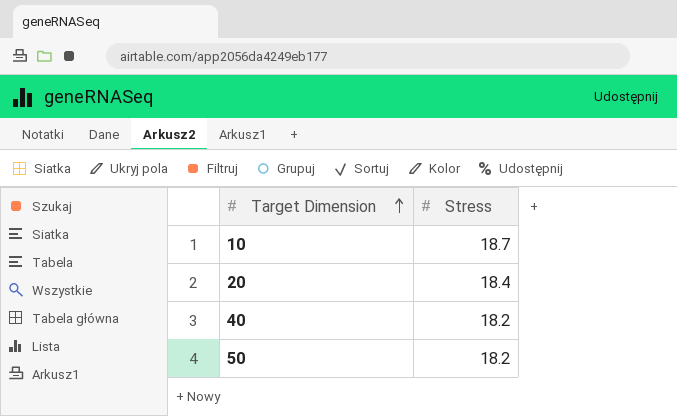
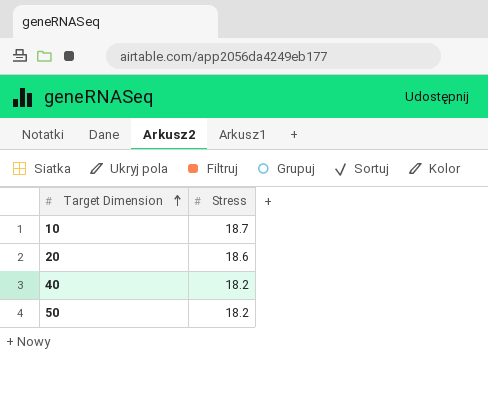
20 | Stress: 18.4 -> 18.6

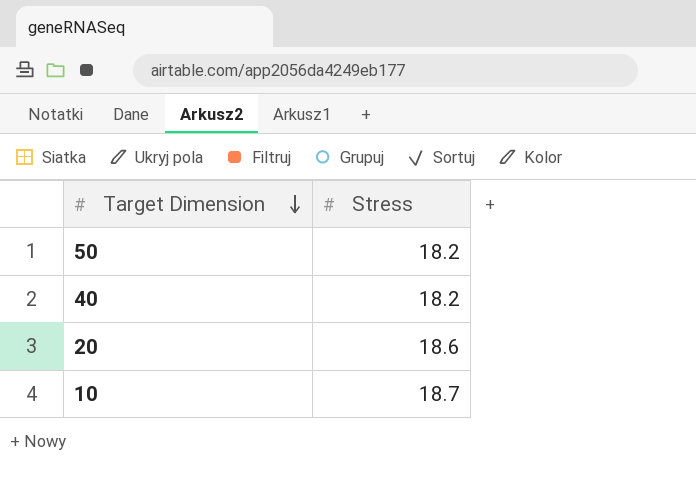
row order: Target Dimension ascending -> Target Dimension descending

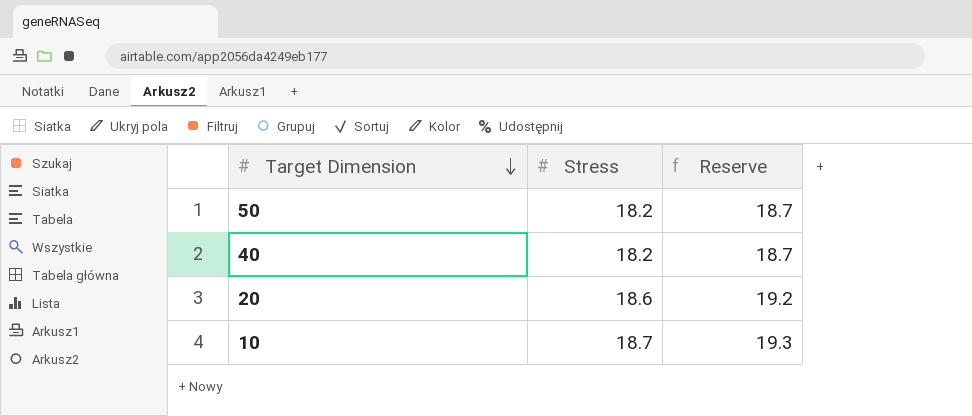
column Reserve | formula: none -> [Stress] * 1.03

